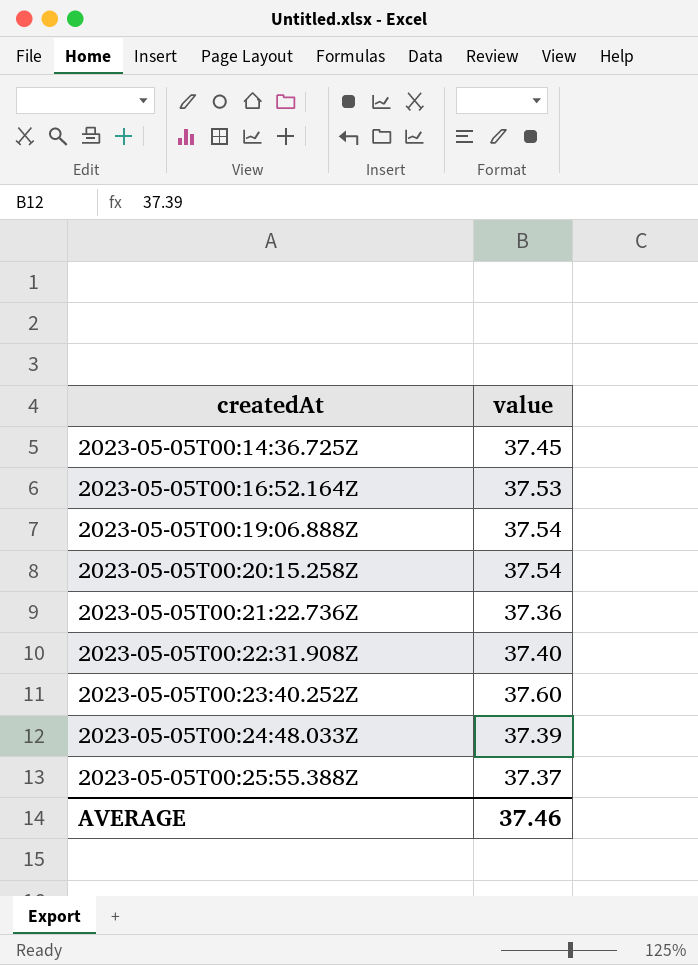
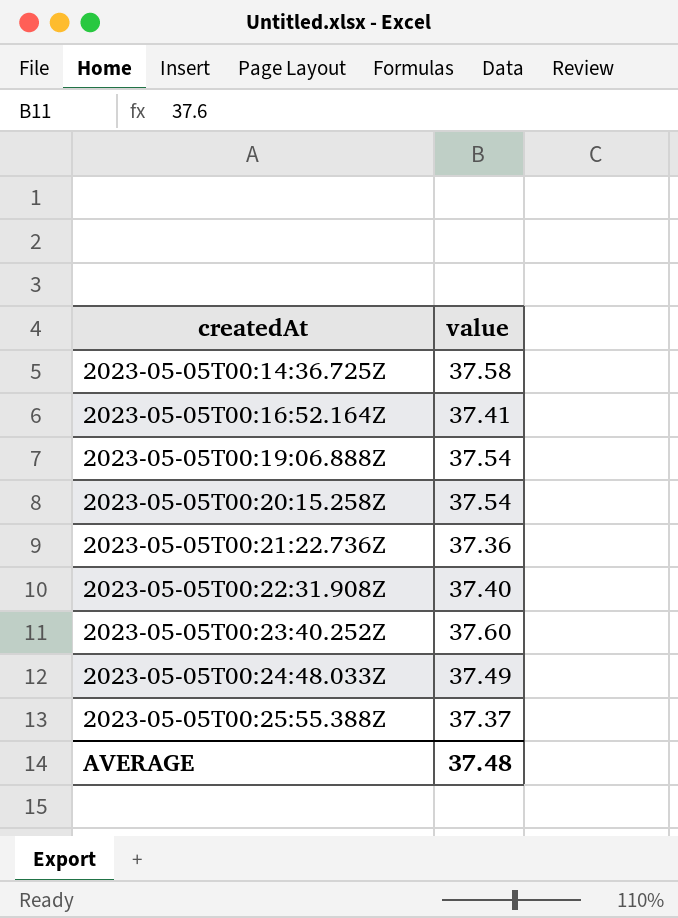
2023-05-05T00:14:36.725Z | value: 37.45 -> 37.58
2023-05-05T00:16:52.164Z | value: 37.53 -> 37.41
2023-05-05T00:24:48.033Z | value: 37.39 -> 37.49
AVERAGE | value: 37.46 -> 37.48

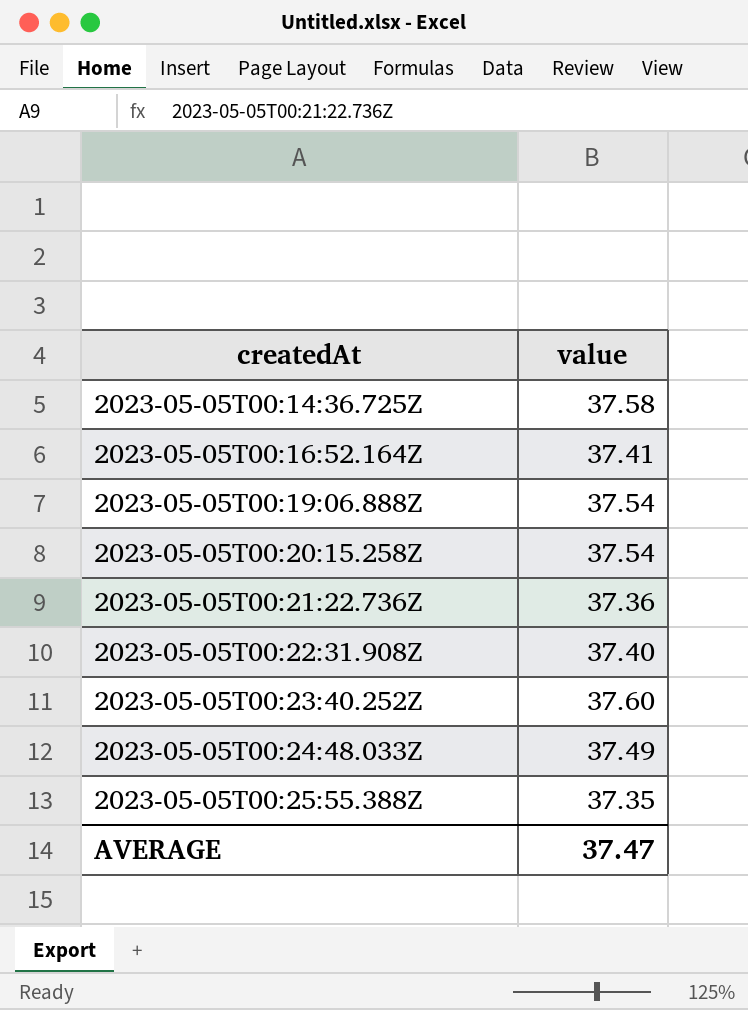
2023-05-05T00:25:55.388Z | value: 37.37 -> 37.35
AVERAGE | value: 37.48 -> 37.47

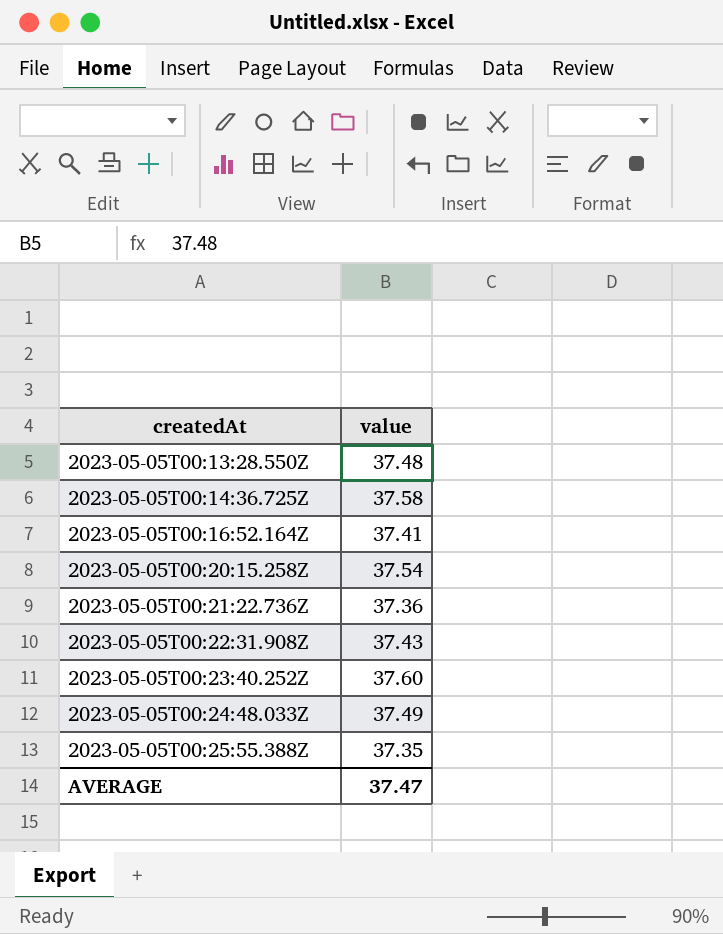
row 2023-05-05T00:19:06.888Z: 37.54 -> none
row 2023-05-05T00:13:28.550Z: none -> 37.48
2023-05-05T00:22:31.908Z | value: 37.40 -> 37.43

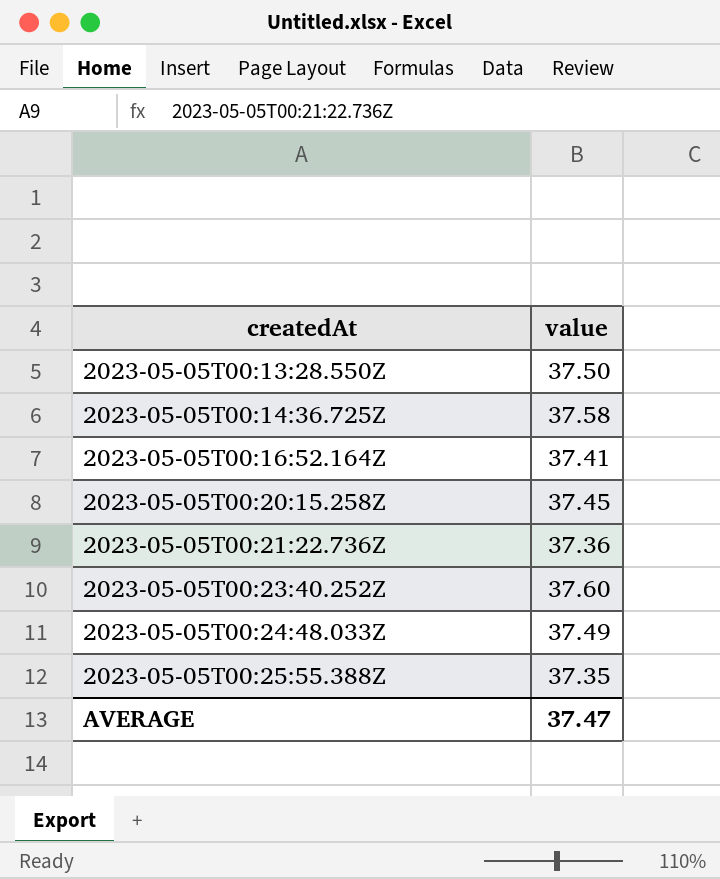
row 2023-05-05T00:22:31.908Z: 37.43 -> none
2023-05-05T00:13:28.550Z | value: 37.48 -> 37.50
2023-05-05T00:20:15.258Z | value: 37.54 -> 37.45

